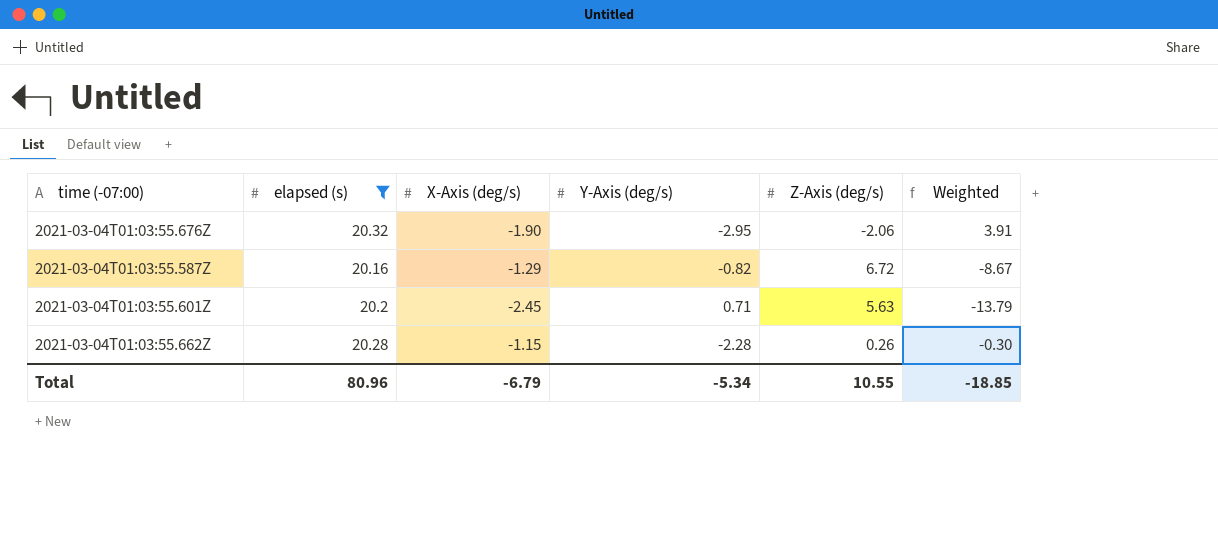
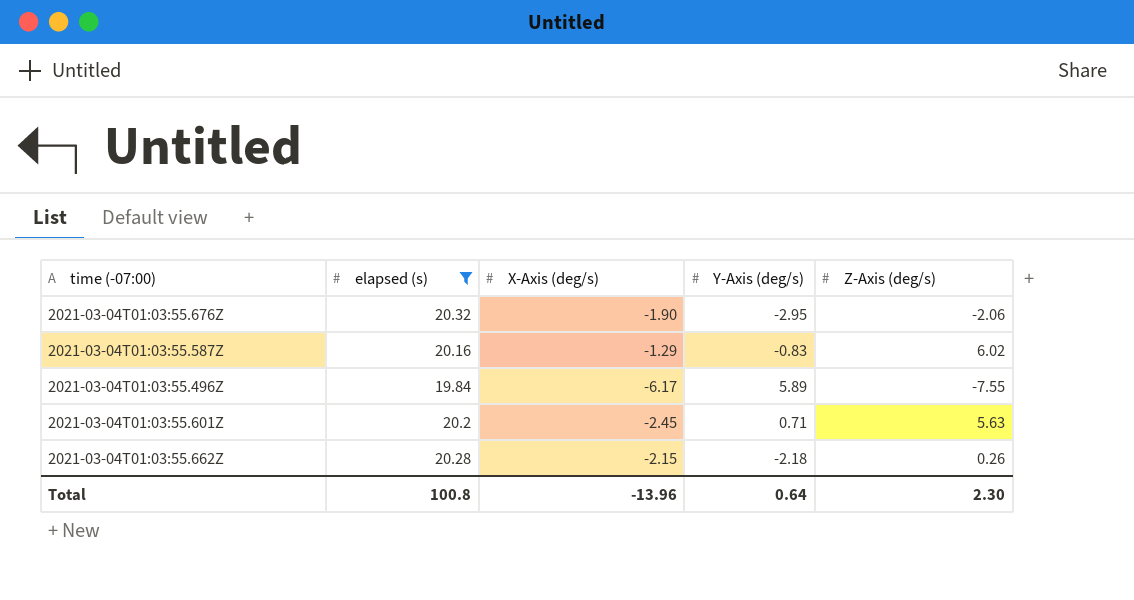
column Weighted | formula: [X-Axis (deg/s)] * [Z-Axis (deg/s)] -> none
2021-03-04T01:03:55.587Z | Y-Axis (deg/s): -0.82 -> -0.83
2021-03-04T01:03:55.587Z | Z-Axis (deg/s): 6.72 -> 6.02
row 2021-03-04T01:03:55.496Z: none -> 19.84 | -6.17 | 5.89 | -7.55
2021-03-04T01:03:55.662Z | X-Axis (deg/s): -1.15 -> -2.15
2021-03-04T01:03:55.662Z | Y-Axis (deg/s): -2.28 -> -2.18
Total | elapsed (s): 80.96 -> 100.8
Total | X-Axis (deg/s): -6.79 -> -13.96
Total | Y-Axis (deg/s): -5.34 -> 0.64
Total | Z-Axis (deg/s): 10.55 -> 2.30

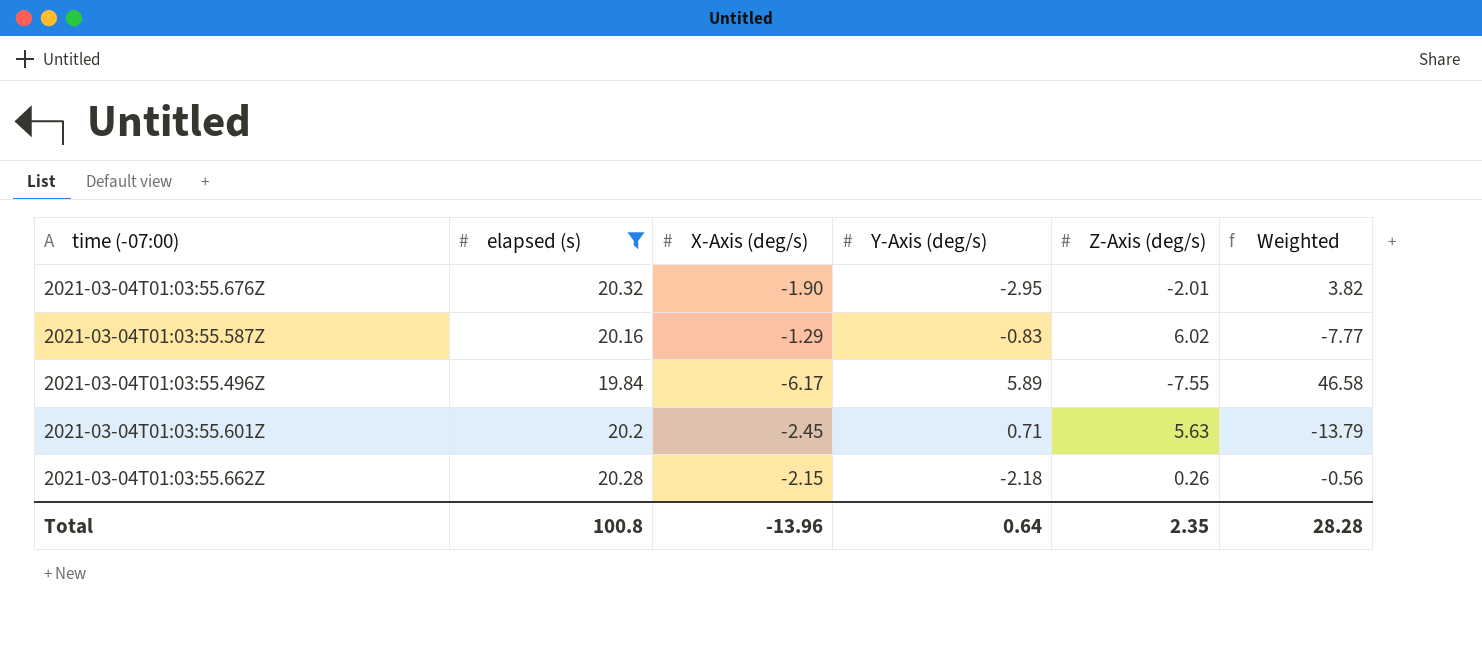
column Weighted | formula: none -> [X-Axis (deg/s)] * [Z-Axis (deg/s)]
2021-03-04T01:03:55.676Z | Z-Axis (deg/s): -2.06 -> -2.01
Total | Z-Axis (deg/s): 2.30 -> 2.35

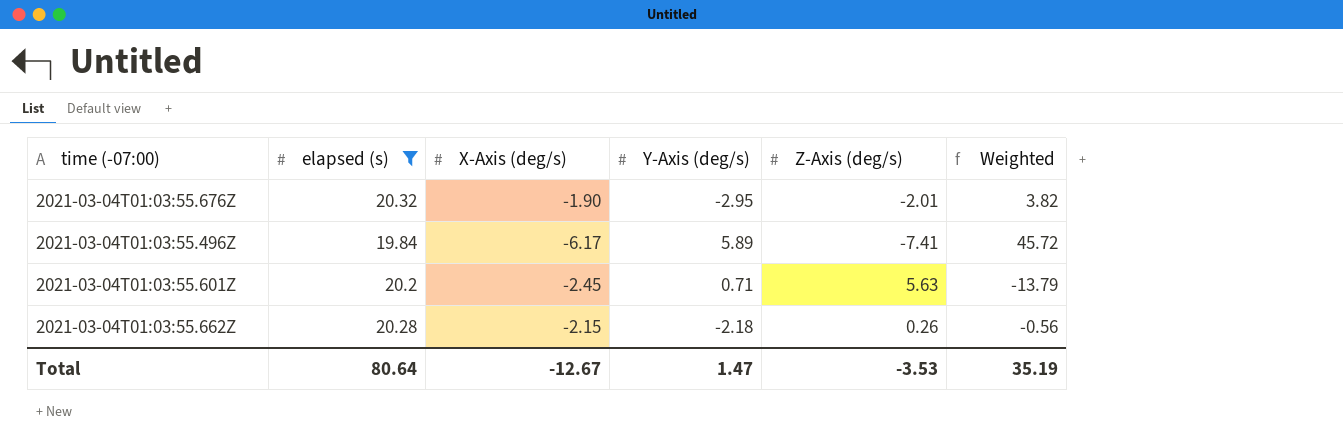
row 2021-03-04T01:03:55.587Z: 20.16 | -1.29 | -0.83 | 6.02 | -7.77 -> none
2021-03-04T01:03:55.496Z | Z-Axis (deg/s): -7.55 -> -7.41
2021-03-04T01:03:55.496Z | Weighted: 46.58 -> 45.72
Total | elapsed (s): 100.8 -> 80.64
Total | X-Axis (deg/s): -13.96 -> -12.67
Total | Y-Axis (deg/s): 0.64 -> 1.47
Total | Z-Axis (deg/s): 2.35 -> -3.53
Total | Weighted: 28.28 -> 35.19

